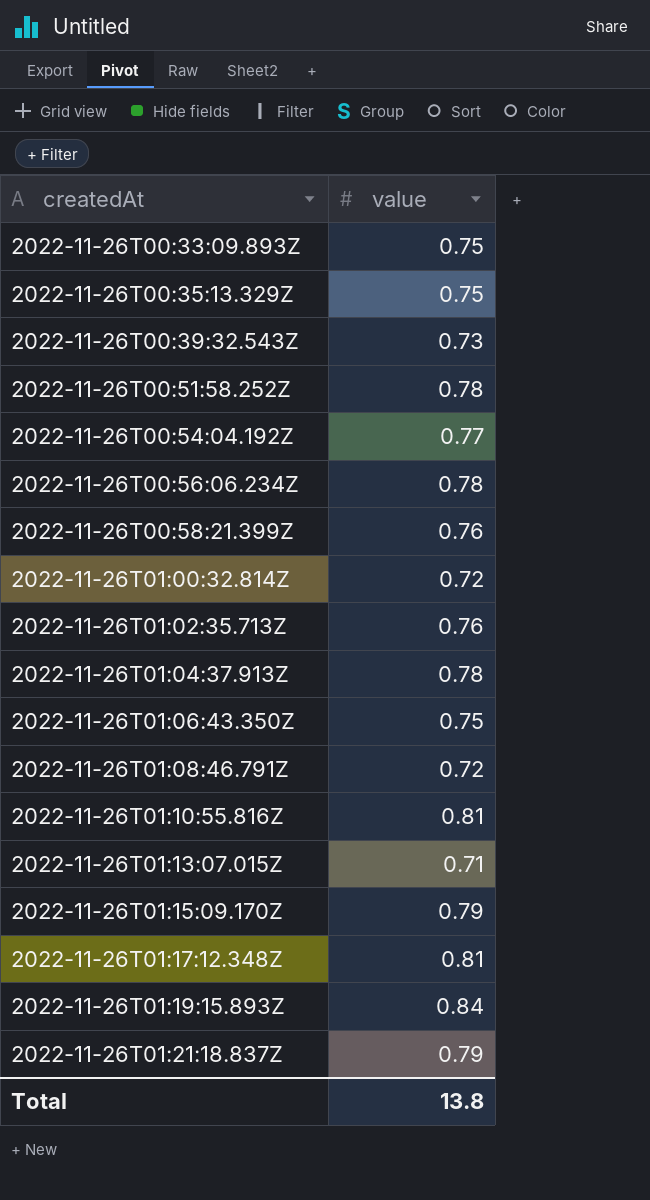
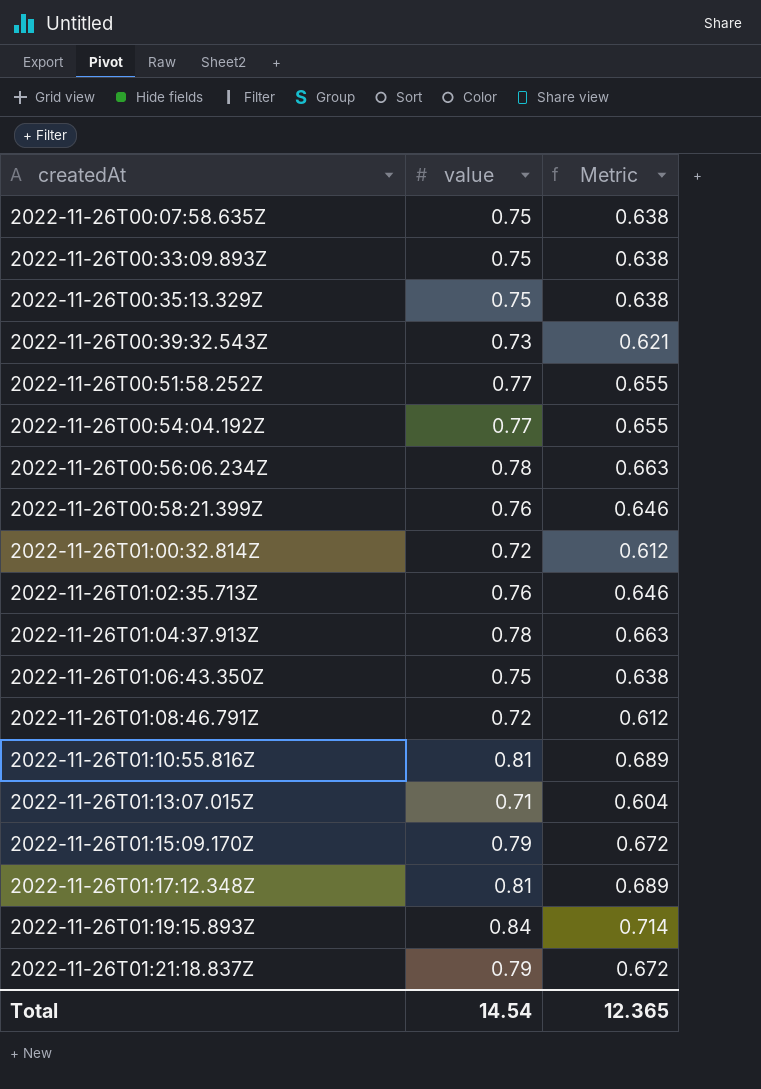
column Metric | formula: none -> [value] * 0.85
row 2022-11-26T00:07:58.635Z: none -> 0.75 | 0.638
2022-11-26T00:51:58.252Z | value: 0.78 -> 0.77
Total | value: 13.8 -> 14.54

